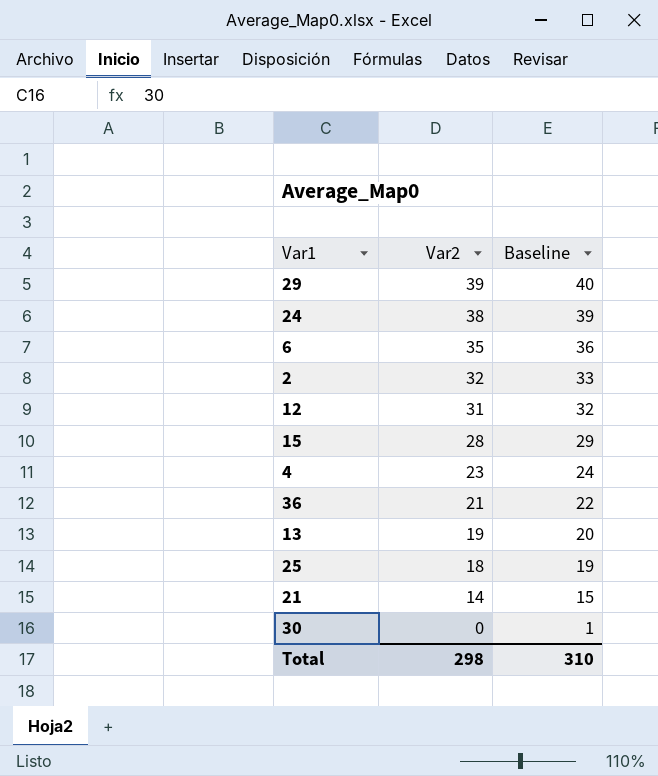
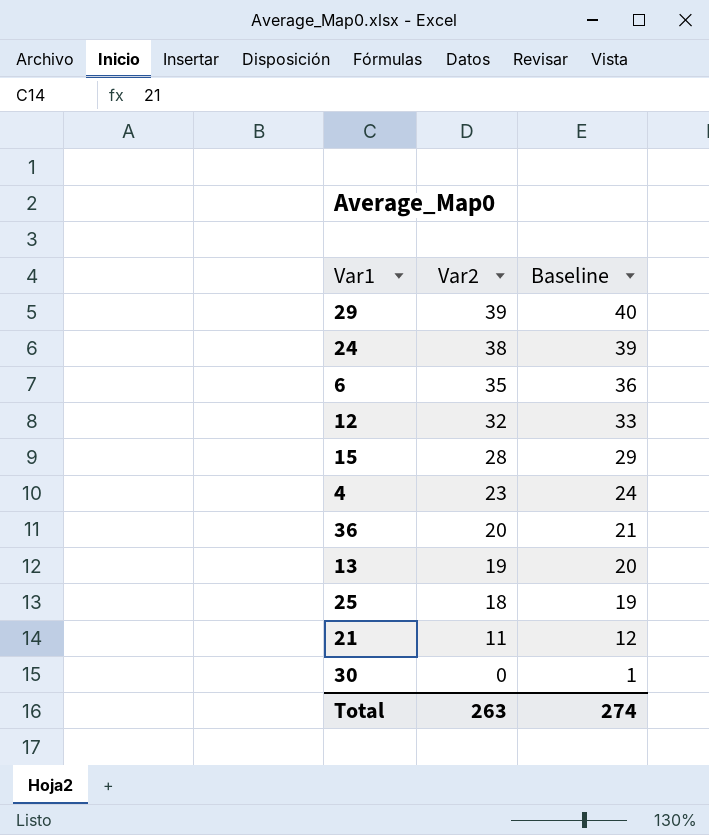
row 2: 32 | 33 -> none
12 | Var2: 31 -> 32
12 | Baseline: 32 -> 33
36 | Var2: 21 -> 20
36 | Baseline: 22 -> 21
21 | Var2: 14 -> 11
21 | Baseline: 15 -> 12
Total | Var2: 298 -> 263
Total | Baseline: 310 -> 274

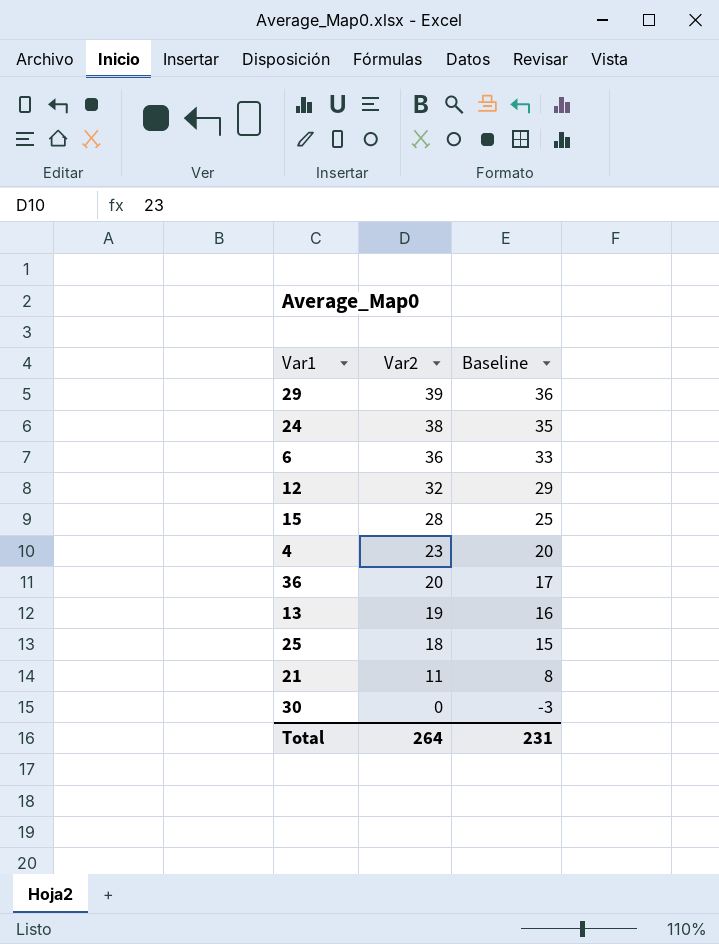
column Baseline | formula: [Var2] + 1 -> [Var2] - 3
6 | Var2: 35 -> 36
Total | Var2: 263 -> 264
Total | Baseline: 274 -> 231

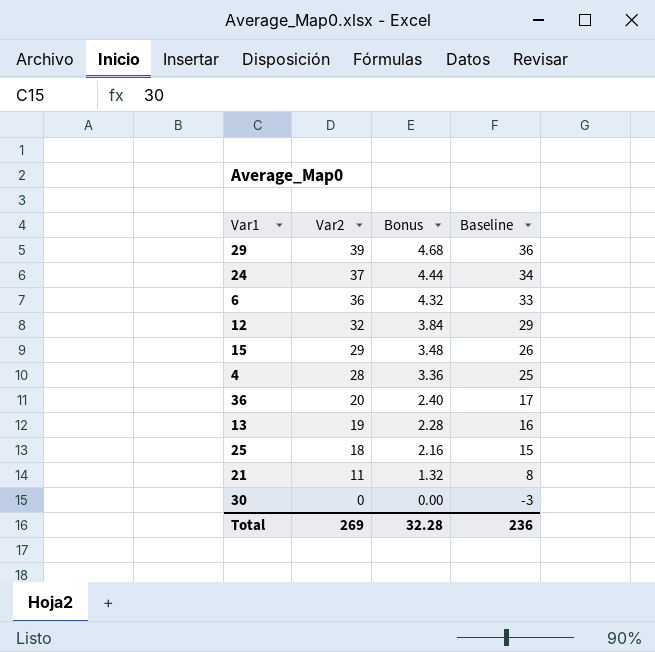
column Bonus | formula: none -> [Var2] * 0.12
24 | Var2: 38 -> 37
24 | Baseline: 35 -> 34
15 | Var2: 28 -> 29
15 | Baseline: 25 -> 26
4 | Var2: 23 -> 28
4 | Baseline: 20 -> 25
Total | Var2: 264 -> 269
Total | Baseline: 231 -> 236

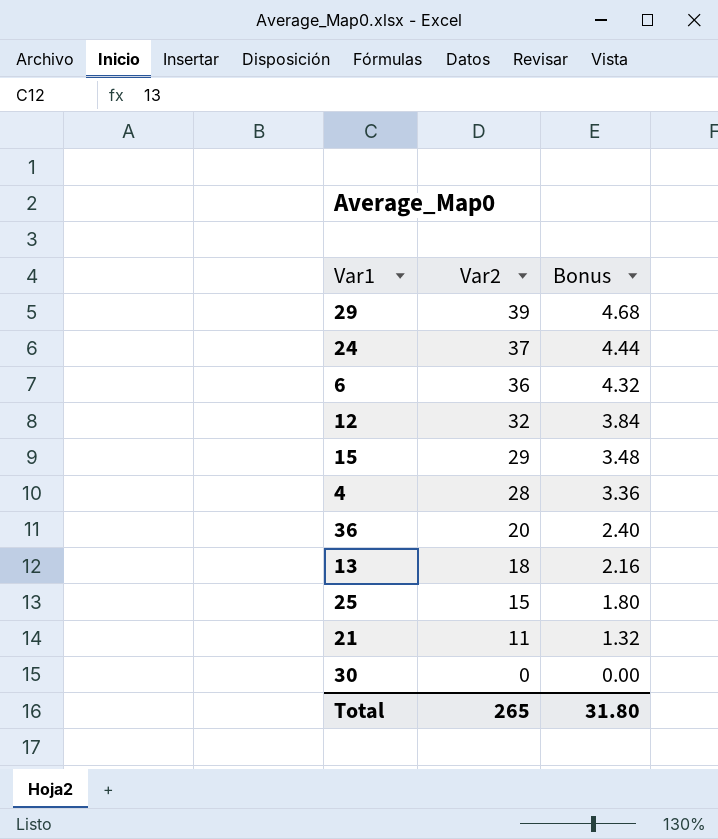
column Baseline | formula: [Var2] - 3 -> none
13 | Var2: 19 -> 18
13 | Bonus: 2.28 -> 2.16
25 | Var2: 18 -> 15
25 | Bonus: 2.16 -> 1.80
Total | Var2: 269 -> 265
Total | Bonus: 32.28 -> 31.80

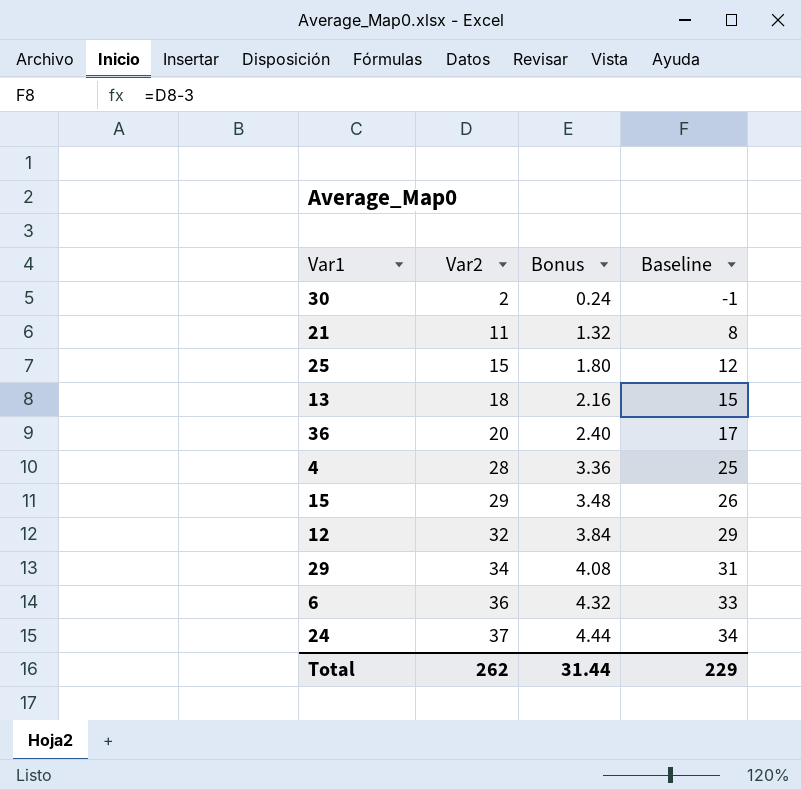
row order: Var2 descending -> Var2 ascending
column Baseline | formula: none -> [Var2] - 3
30 | Var2: 0 -> 2
30 | Bonus: 0.00 -> 0.24
29 | Var2: 39 -> 34
29 | Bonus: 4.68 -> 4.08
Total | Var2: 265 -> 262
Total | Bonus: 31.80 -> 31.44

